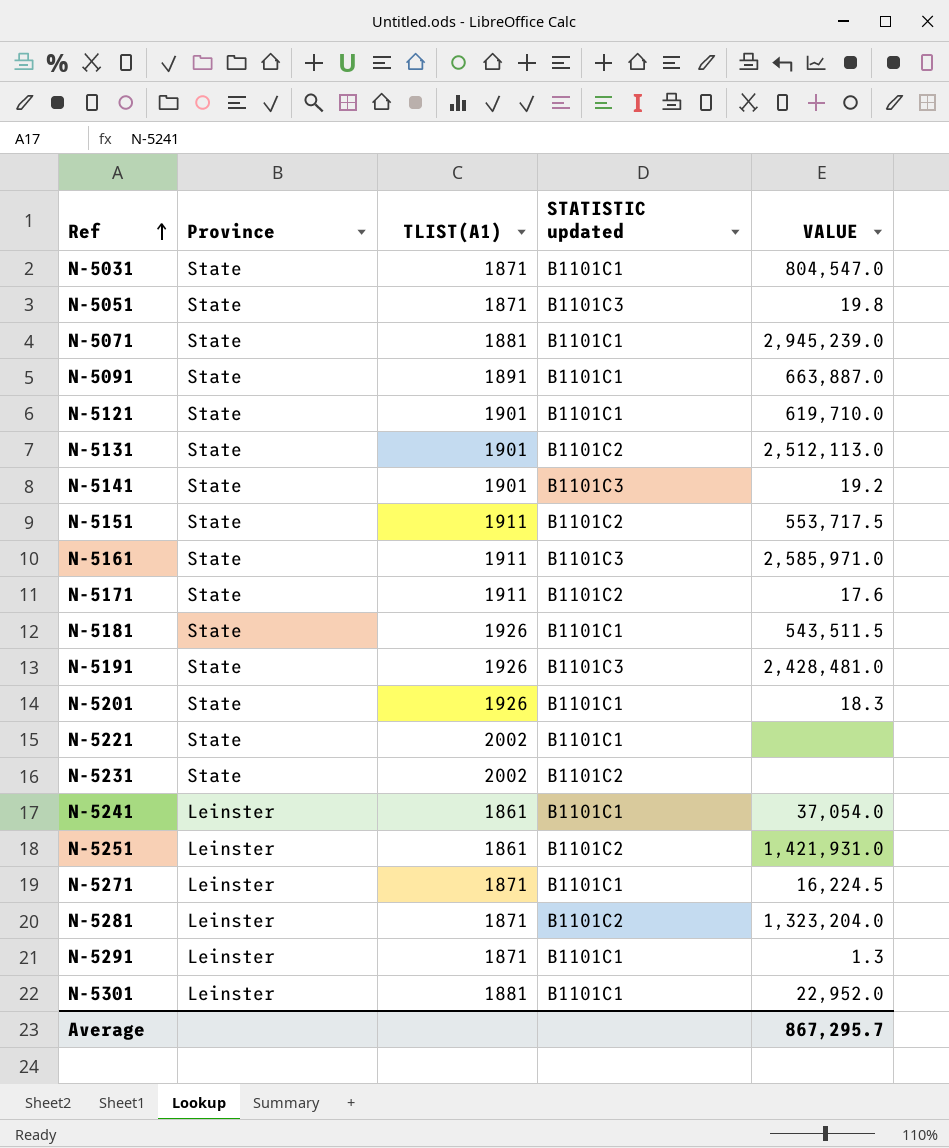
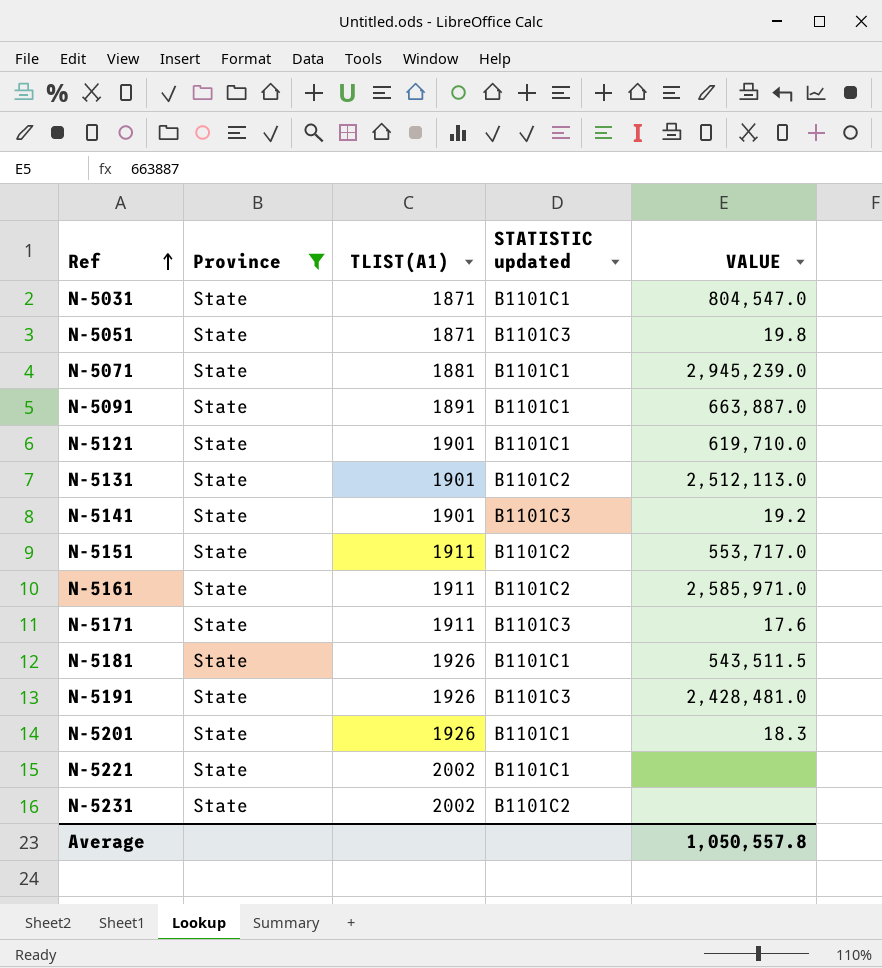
filter: none -> Province = State
N-5151 | VALUE: 553,717.5 -> 553,717.0
N-5161 | STATISTIC updated: B1101C3 -> B1101C2
N-5171 | STATISTIC updated: B1101C2 -> B1101C3
Average | VALUE: 867,295.7 -> 1,050,557.8

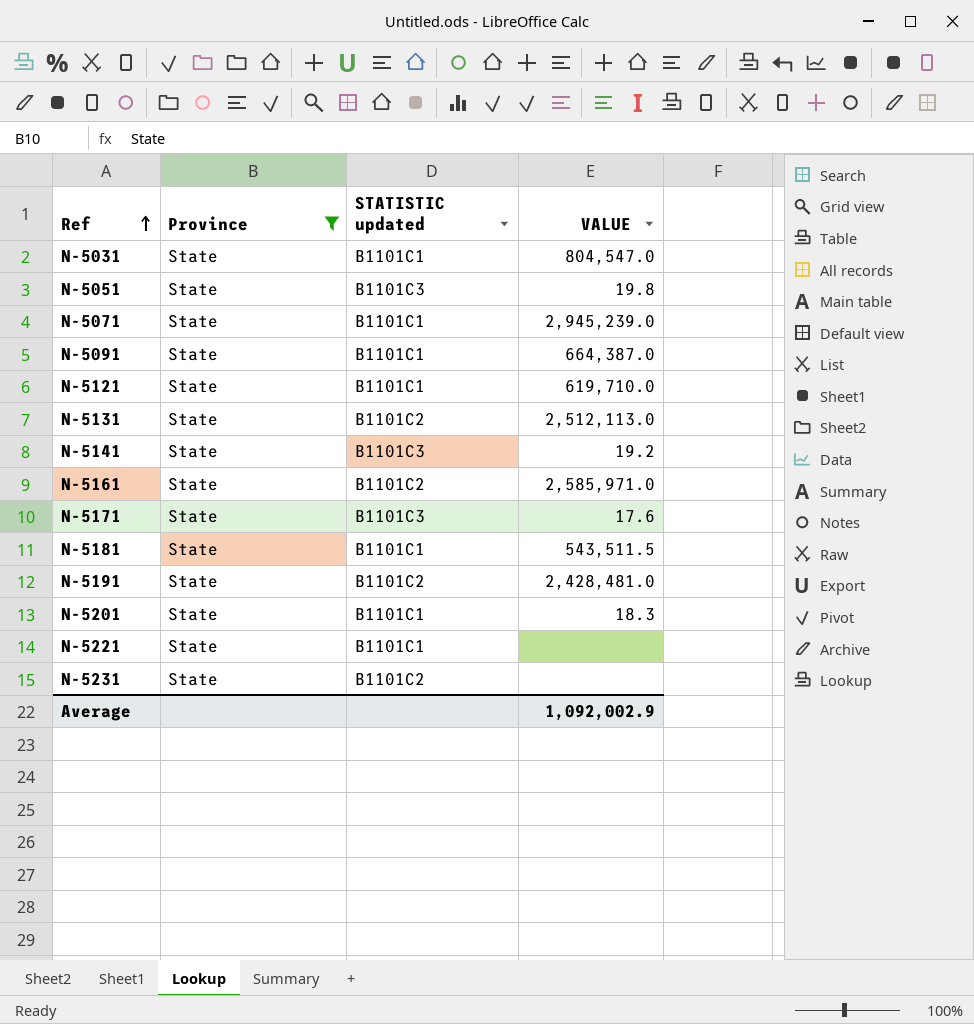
column TLIST(A1) | position: 3 -> none
row N-5151: State | 1911 | B1101C2 | 553,717.0 -> none
N-5091 | VALUE: 663,887.0 -> 664,387.0
N-5191 | STATISTIC updated: B1101C3 -> B1101C2
Average | VALUE: 1,050,557.8 -> 1,092,002.9

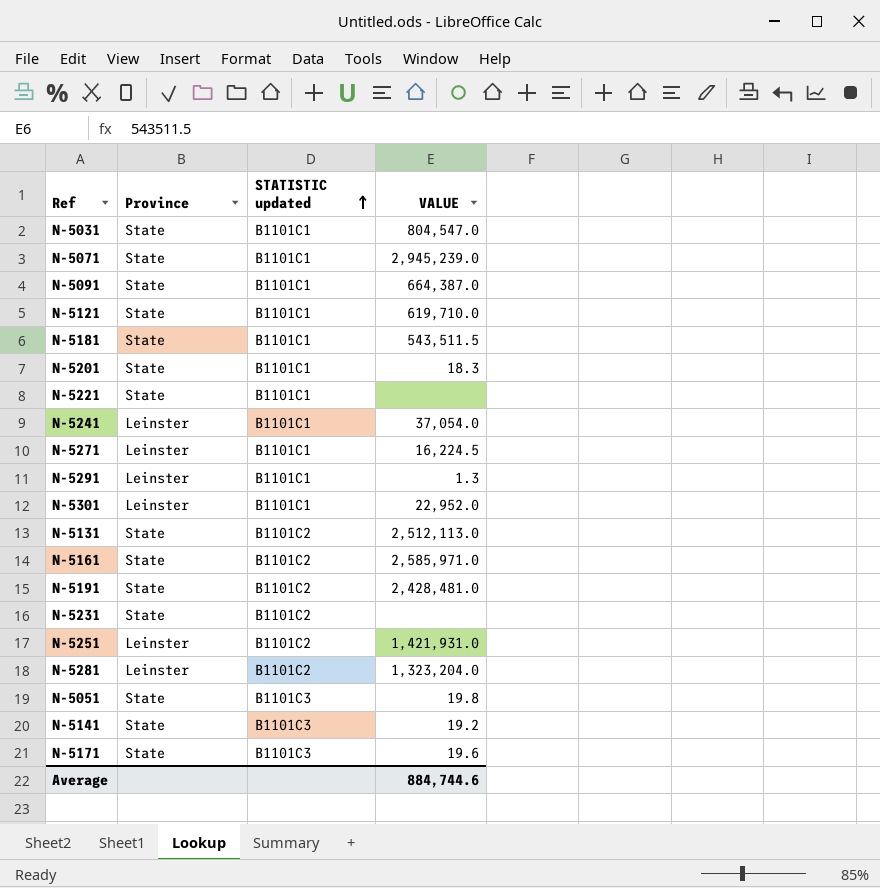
filter: Province = State -> none
row order: Ref ascending -> STATISTIC updated ascending
N-5171 | VALUE: 17.6 -> 19.6
Average | VALUE: 1,092,002.9 -> 884,744.6

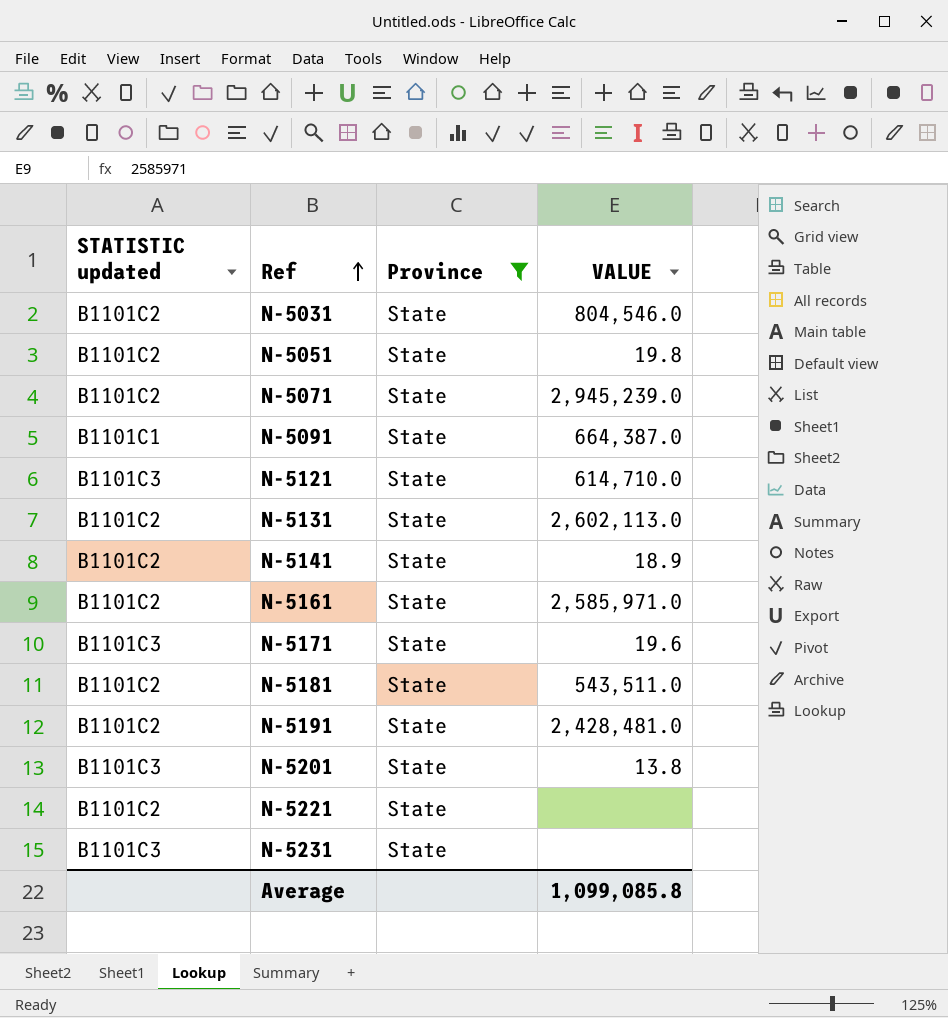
filter: none -> Province = State
row order: STATISTIC updated ascending -> Ref ascending
column STATISTIC updated | position: 3 -> 1
N-5031 | STATISTIC updated: B1101C1 -> B1101C2
N-5031 | VALUE: 804,547.0 -> 804,546.0
N-5051 | STATISTIC updated: B1101C3 -> B1101C2
N-5071 | STATISTIC updated: B1101C1 -> B1101C2
N-5121 | STATISTIC updated: B1101C1 -> B1101C3
N-5121 | VALUE: 619,710.0 -> 614,710.0
N-5131 | VALUE: 2,512,113.0 -> 2,602,113.0
N-5141 | STATISTIC updated: B1101C3 -> B1101C2
N-5141 | VALUE: 19.2 -> 18.9
N-5181 | STATISTIC updated: B1101C1 -> B1101C2
N-5181 | VALUE: 543,511.5 -> 543,511.0
N-5201 | STATISTIC updated: B1101C1 -> B1101C3
N-5201 | VALUE: 18.3 -> 13.8
N-5221 | STATISTIC updated: B1101C1 -> B1101C2
N-5231 | STATISTIC updated: B1101C2 -> B1101C3
Average | VALUE: 884,744.6 -> 1,099,085.8

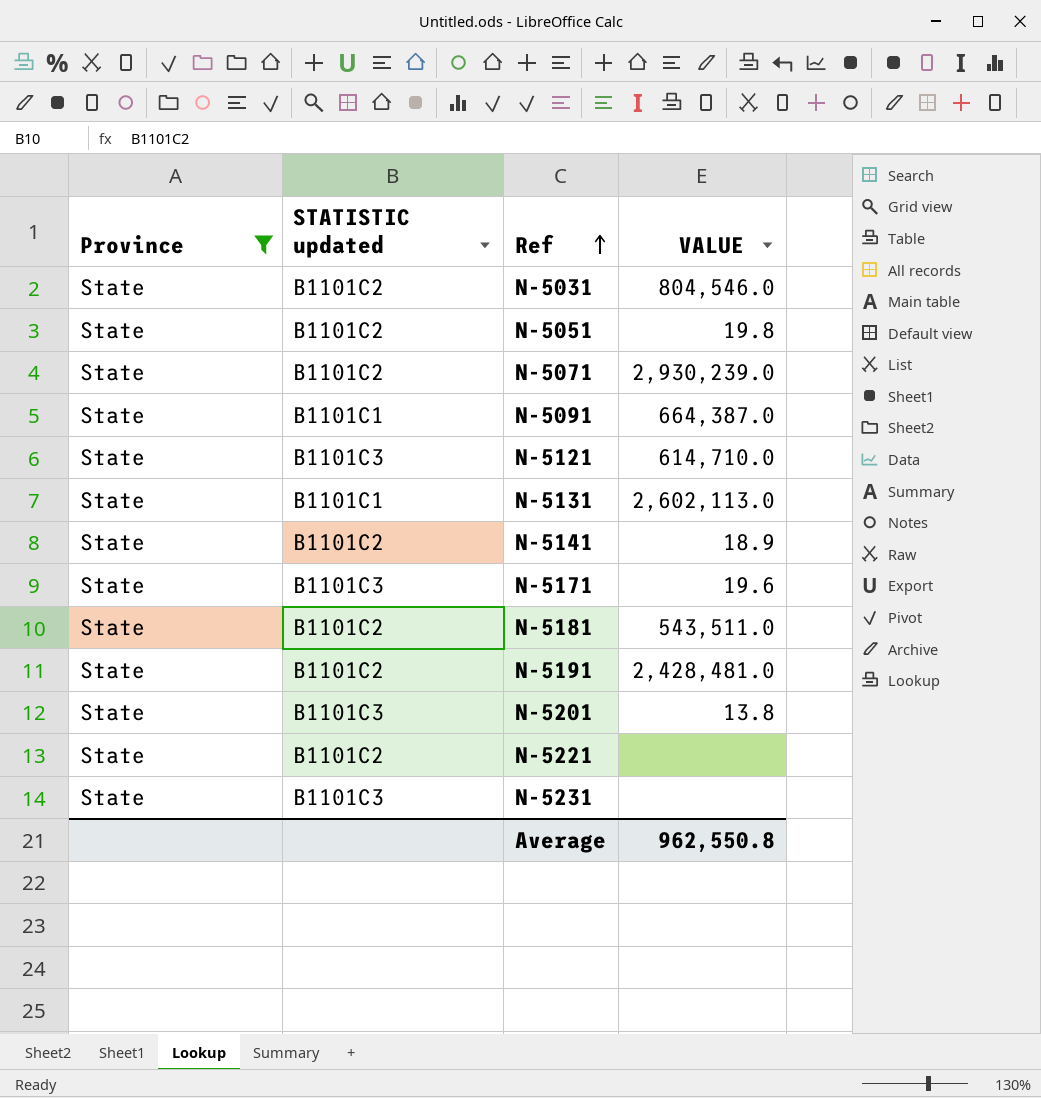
column Province | position: 3 -> 1
row N-5161: B1101C2 | State | 2,585,971.0 -> none
N-5071 | VALUE: 2,945,239.0 -> 2,930,239.0
N-5131 | STATISTIC updated: B1101C2 -> B1101C1
Average | VALUE: 1,099,085.8 -> 962,550.8

